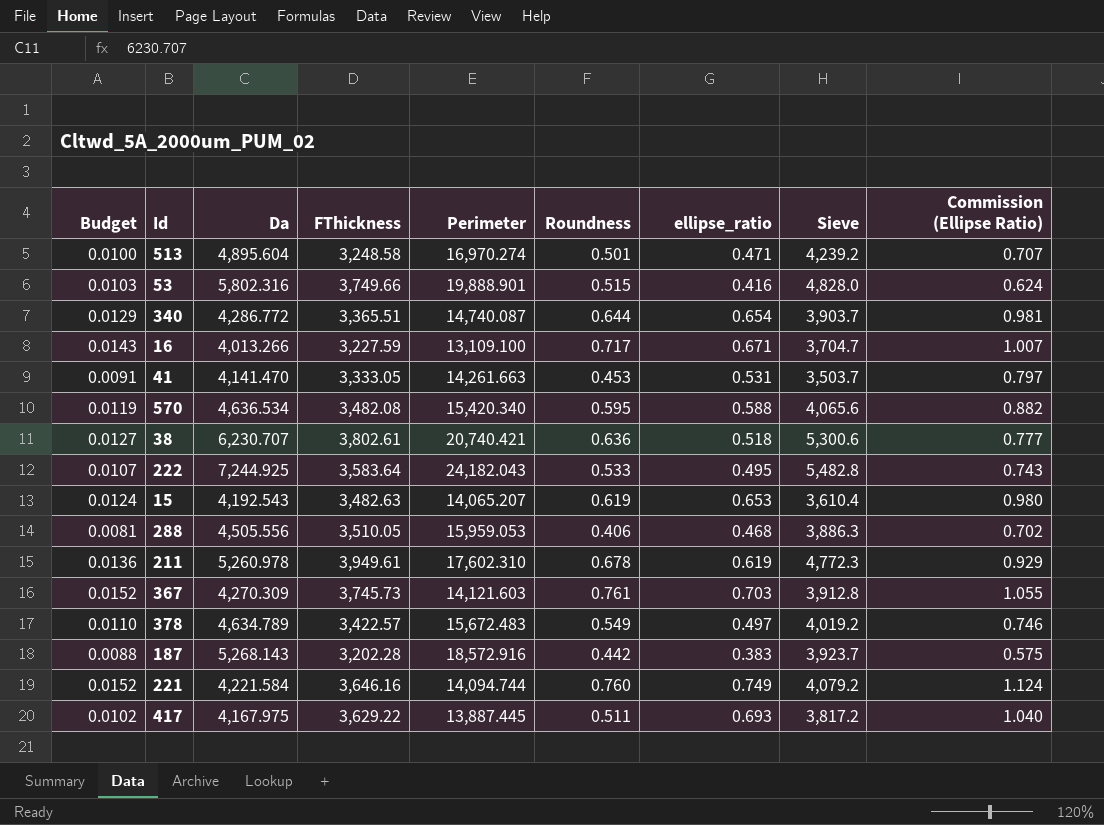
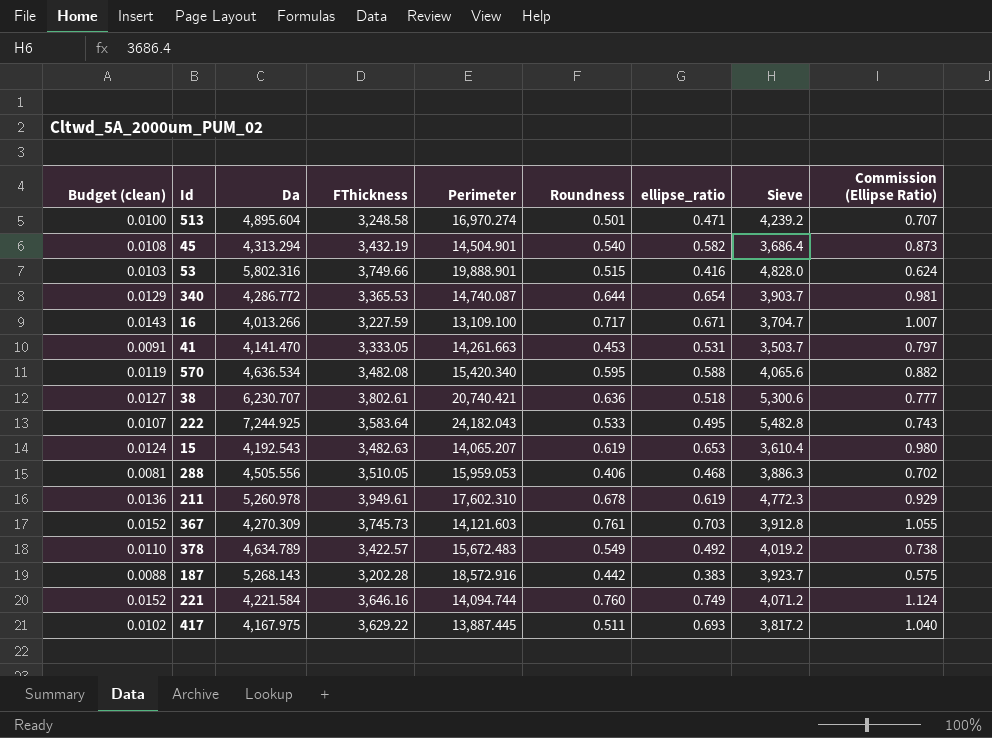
column name: Budget -> Budget (clean)
row 45: none -> 0.0108 | 4,313.294 | 3,432.19 | 14,504.901 | 0.540 | 0.582 | 3,686.4 | 0.873
340 | FThickness: 3,365.51 -> 3,365.53
378 | ellipse_ratio: 0.497 -> 0.492
378 | Commission (Ellipse Ratio): 0.746 -> 0.738
221 | Sieve: 4,079.2 -> 4,071.2

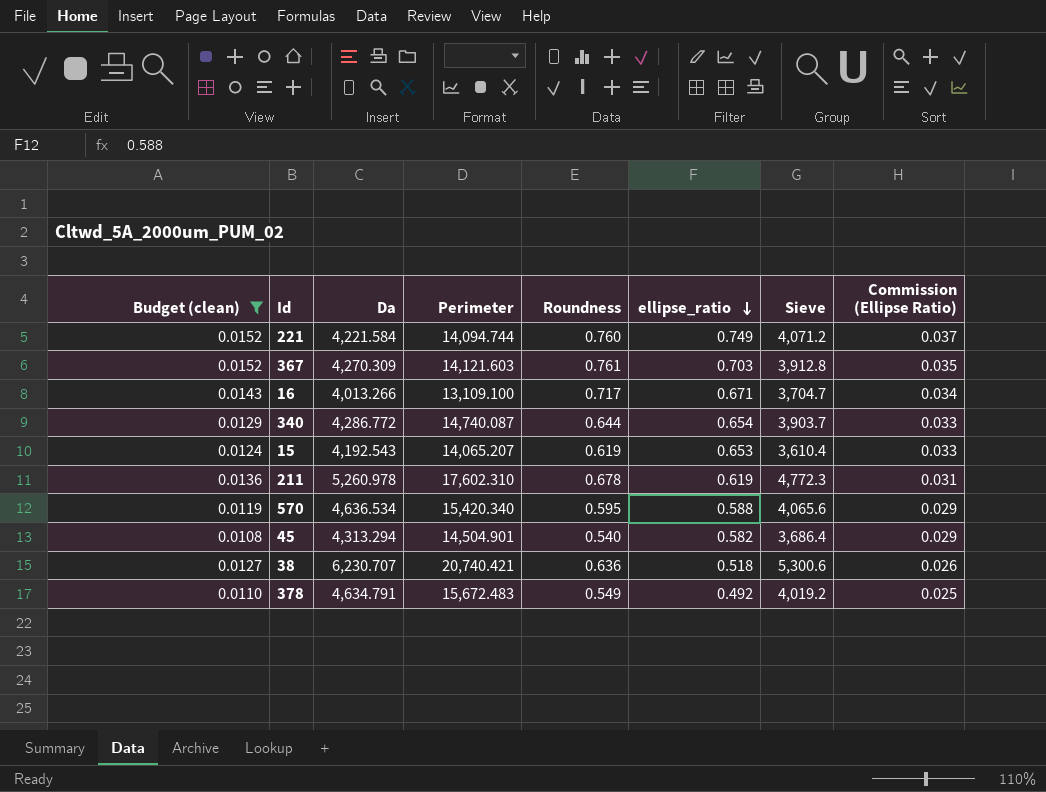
filter: none -> Budget (clean) >= 0.0108
row order: none -> ellipse_ratio descending
column FThickness | position: 4 -> none
column Commission (Ellipse Ratio) | formula: [ellipse_ratio] * 1.5 -> [ellipse_ratio] * 0.05
378 | Da: 4,634.789 -> 4,634.791

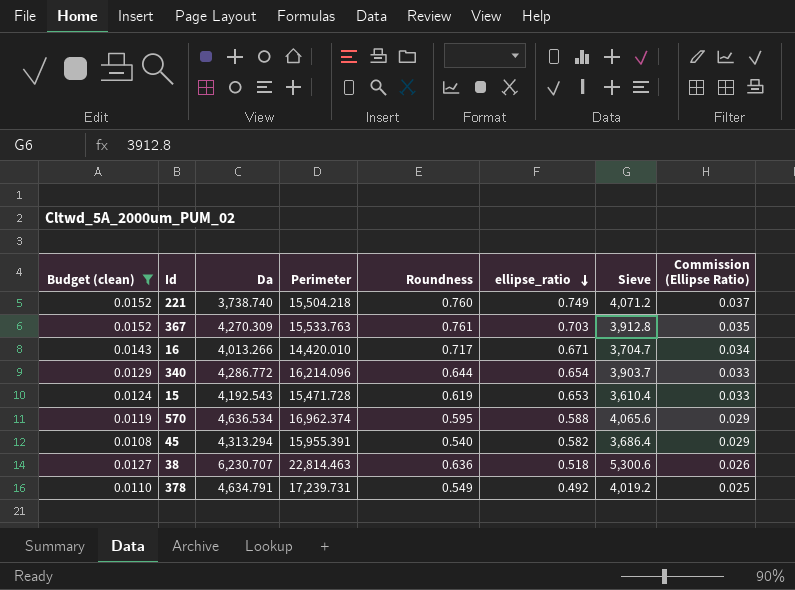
row 211: 0.0136 | 5,260.978 | 17,602.310 | 0.678 | 0.619 | 4,772.3 | 0.031 -> none
221 | Da: 4,221.584 -> 3,738.740
221 | Perimeter: 14,094.744 -> 15,504.218
367 | Perimeter: 14,121.603 -> 15,533.763
16 | Perimeter: 13,109.100 -> 14,420.010
340 | Perimeter: 14,740.087 -> 16,214.096
15 | Perimeter: 14,065.207 -> 15,471.728
570 | Perimeter: 15,420.340 -> 16,962.374
45 | Perimeter: 14,504.901 -> 15,955.391
38 | Perimeter: 20,740.421 -> 22,814.463
378 | Perimeter: 15,672.483 -> 17,239.731

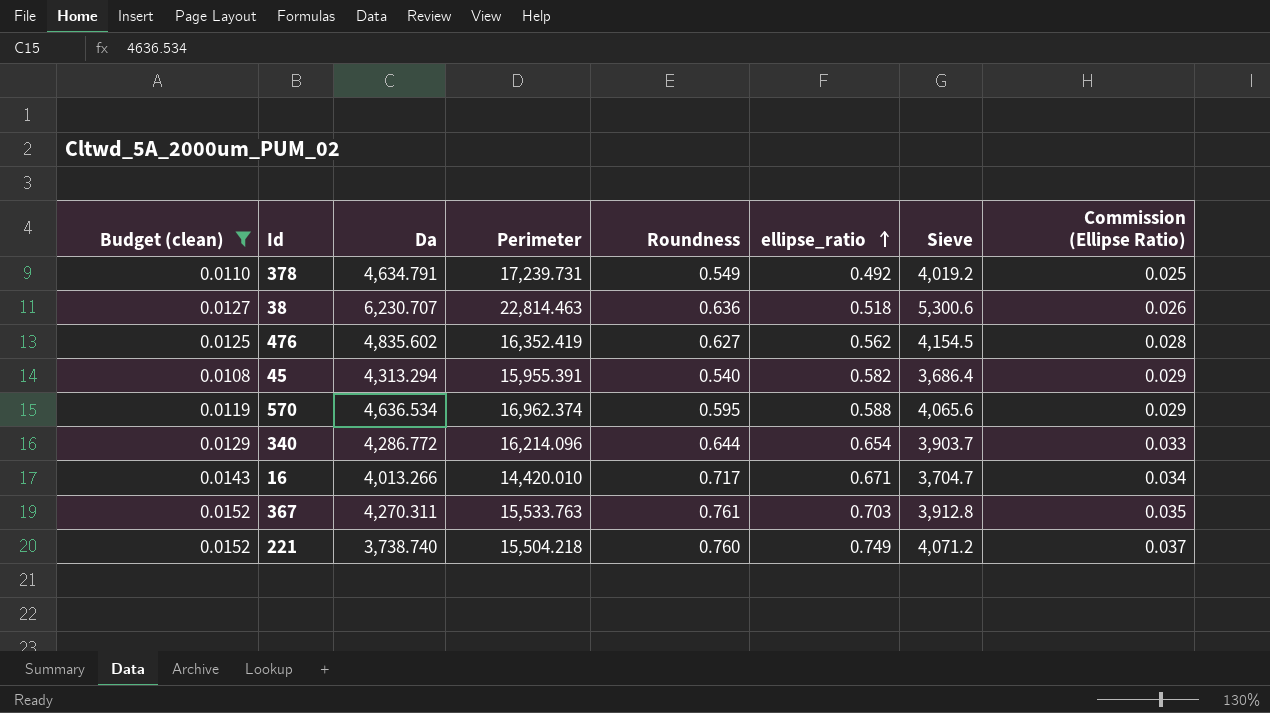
row order: ellipse_ratio descending -> ellipse_ratio ascending
row 15: 0.0124 | 4,192.543 | 15,471.728 | 0.619 | 0.653 | 3,610.4 | 0.033 -> none
row 476: none -> 0.0125 | 4,835.602 | 16,352.419 | 0.627 | 0.562 | 4,154.5 | 0.028
367 | Da: 4,270.309 -> 4,270.311

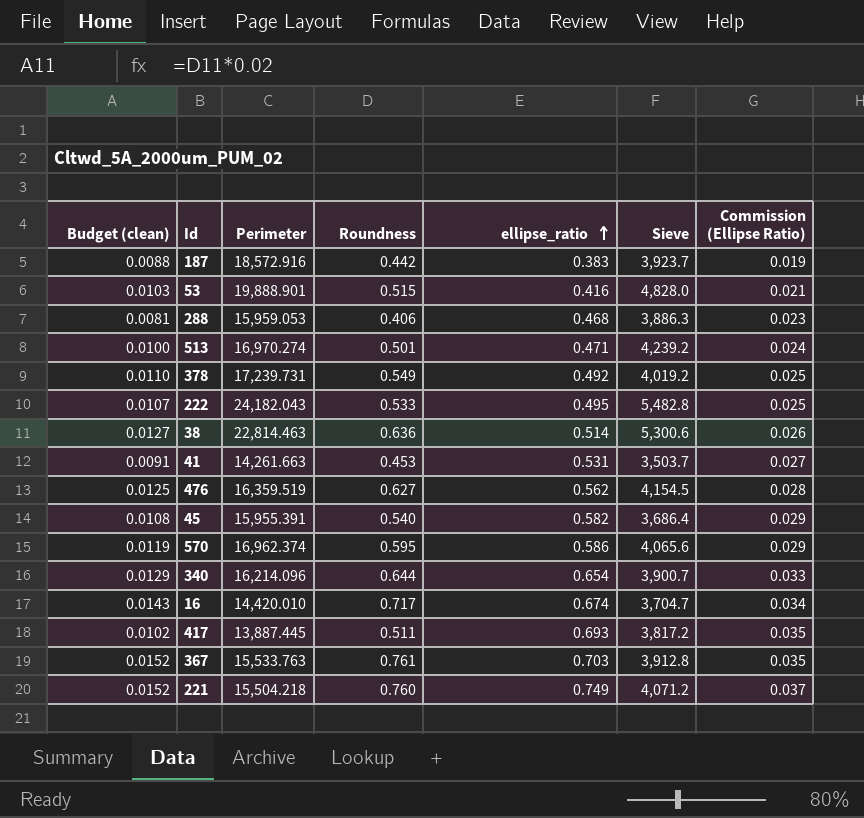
filter: Budget (clean) >= 0.0108 -> none
column Da | position: 3 -> none
38 | ellipse_ratio: 0.518 -> 0.514
476 | Perimeter: 16,352.419 -> 16,359.519
570 | ellipse_ratio: 0.588 -> 0.586
340 | Sieve: 3,903.7 -> 3,900.7
16 | ellipse_ratio: 0.671 -> 0.674

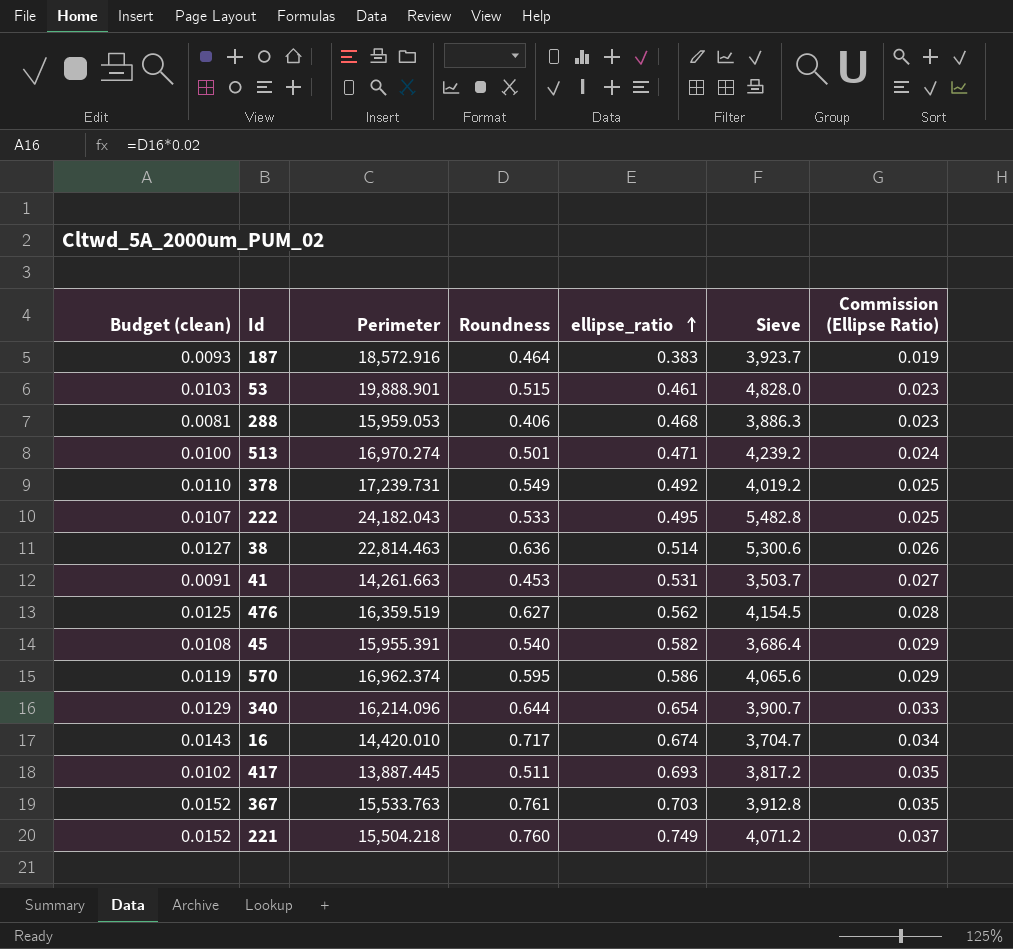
187 | Budget (clean): 0.0088 -> 0.0093
187 | Roundness: 0.442 -> 0.464
53 | ellipse_ratio: 0.416 -> 0.461
53 | Commission (Ellipse Ratio): 0.021 -> 0.023

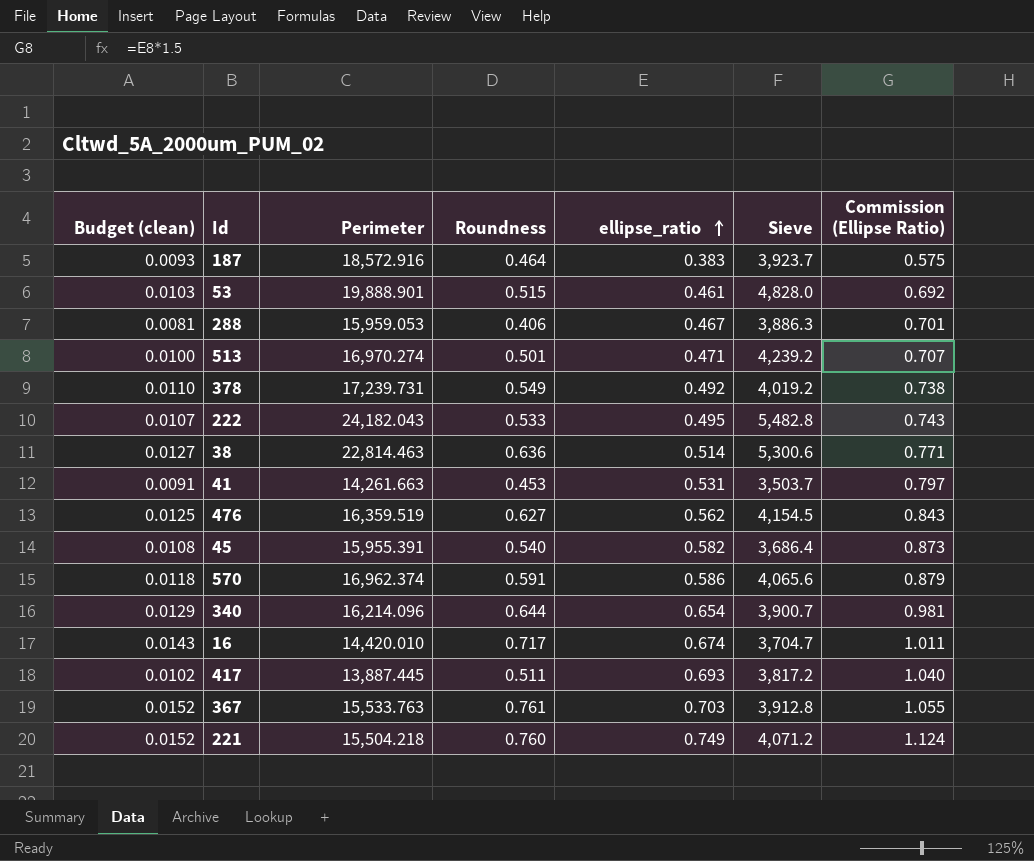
column Commission (Ellipse Ratio) | formula: [ellipse_ratio] * 0.05 -> [ellipse_ratio] * 1.5
288 | ellipse_ratio: 0.468 -> 0.467
570 | Budget (clean): 0.0119 -> 0.0118
570 | Roundness: 0.595 -> 0.591

